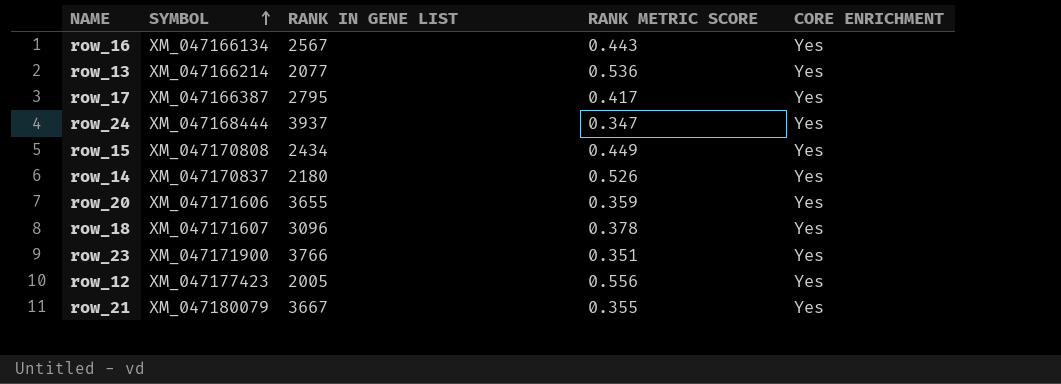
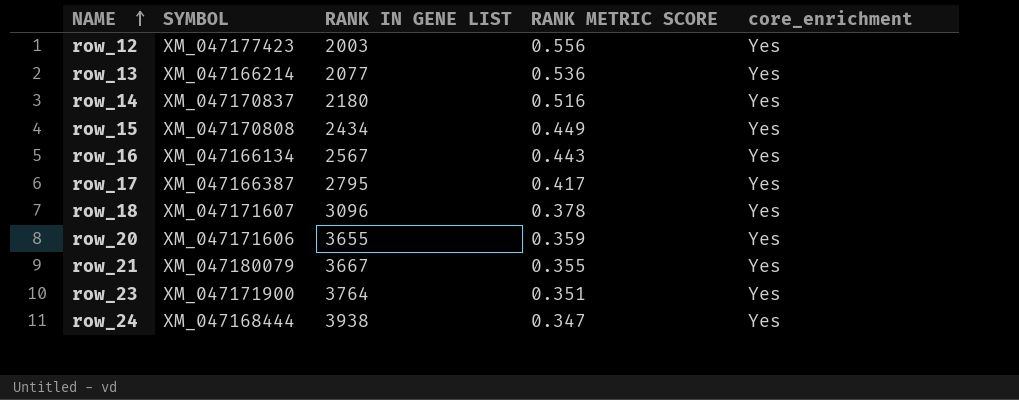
row order: SYMBOL ascending -> NAME ascending
column name: CORE ENRICHMENT -> core_enrichment
row_12 | RANK IN GENE LIST: 2005 -> 2003
row_14 | RANK METRIC SCORE: 0.526 -> 0.516
row_23 | RANK IN GENE LIST: 3766 -> 3764
row_24 | RANK IN GENE LIST: 3937 -> 3938

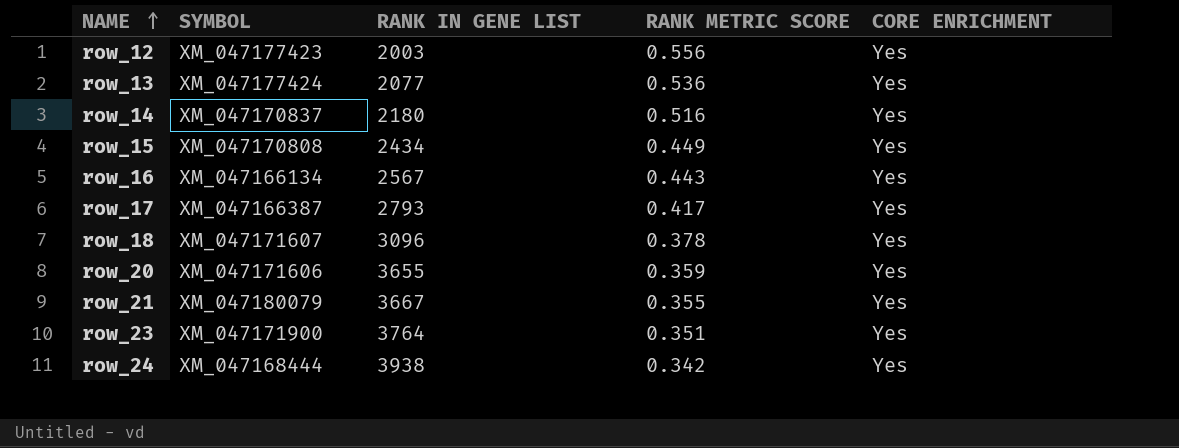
column name: core_enrichment -> CORE ENRICHMENT
row_13 | SYMBOL: XM_047166214 -> XM_047177424
row_17 | RANK IN GENE LIST: 2795 -> 2793
row_24 | RANK METRIC SCORE: 0.347 -> 0.342

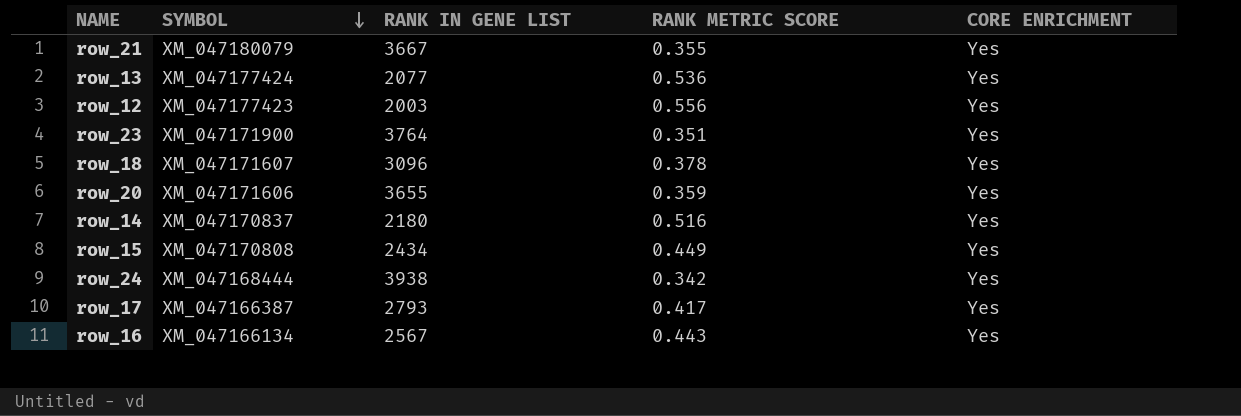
row order: NAME ascending -> SYMBOL descending

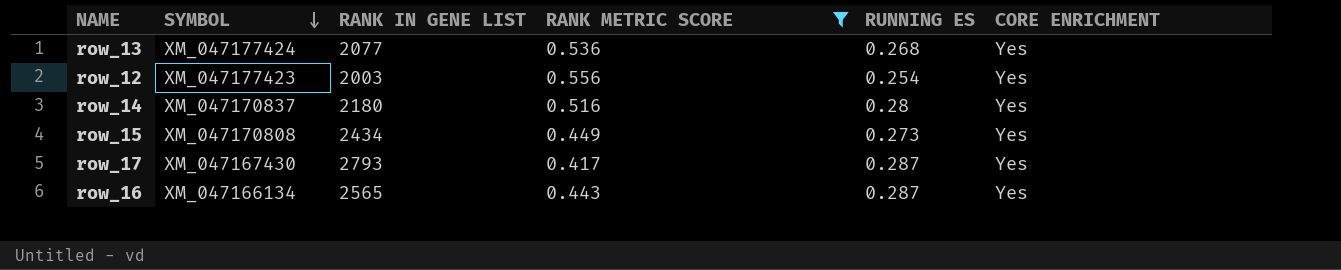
filter: none -> RANK METRIC SCORE >= 0.417
column RUNNING ES | position: none -> 5
row_17 | SYMBOL: XM_047166387 -> XM_047167430
row_16 | RANK IN GENE LIST: 2567 -> 2565

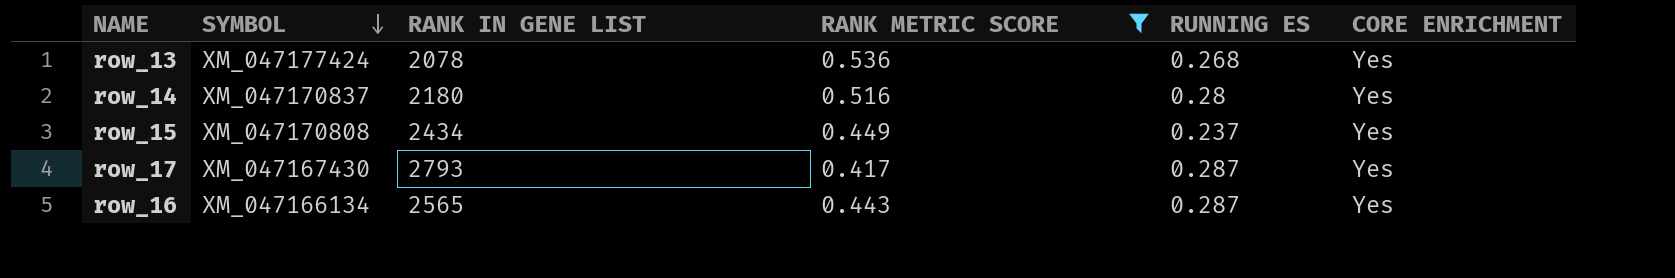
row row_12: XM_047177423 | 2003 | 0.556 | 0.254 | Yes -> none
row_13 | RANK IN GENE LIST: 2077 -> 2078
row_15 | RUNNING ES: 0.273 -> 0.237

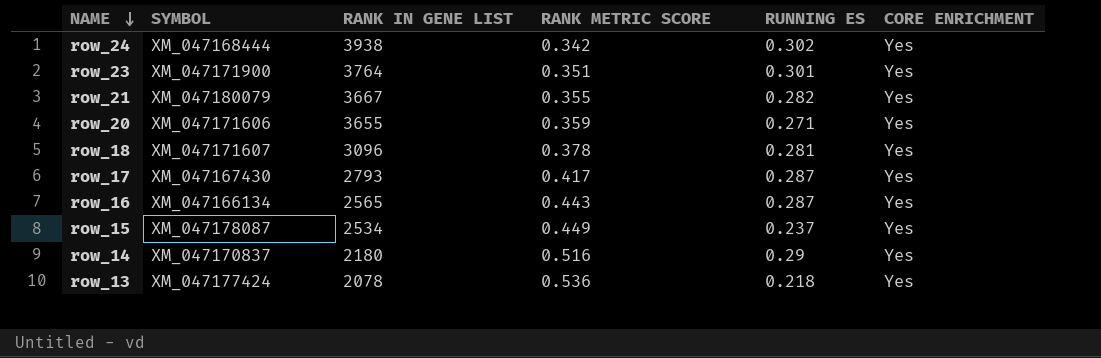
filter: RANK METRIC SCORE >= 0.417 -> none
row order: SYMBOL descending -> NAME descending
row_15 | SYMBOL: XM_047170808 -> XM_047178087
row_15 | RANK IN GENE LIST: 2434 -> 2534
row_14 | RUNNING ES: 0.28 -> 0.29
row_13 | RUNNING ES: 0.268 -> 0.218

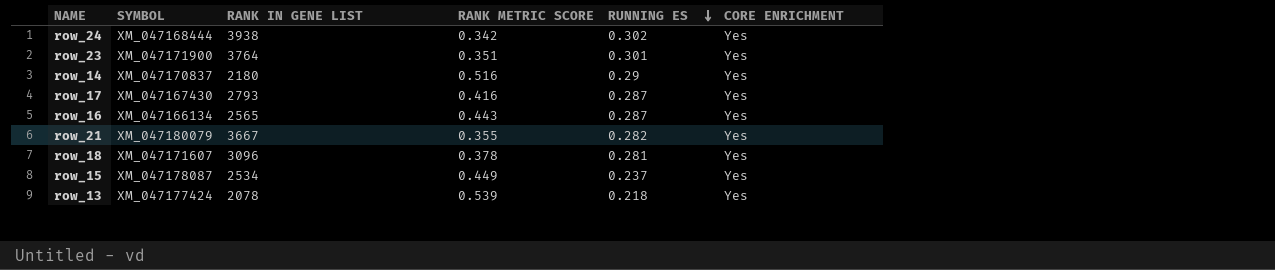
row order: NAME descending -> RUNNING ES descending
row row_20: XM_047171606 | 3655 | 0.359 | 0.271 | Yes -> none
row_17 | RANK METRIC SCORE: 0.417 -> 0.416
row_13 | RANK METRIC SCORE: 0.536 -> 0.539

